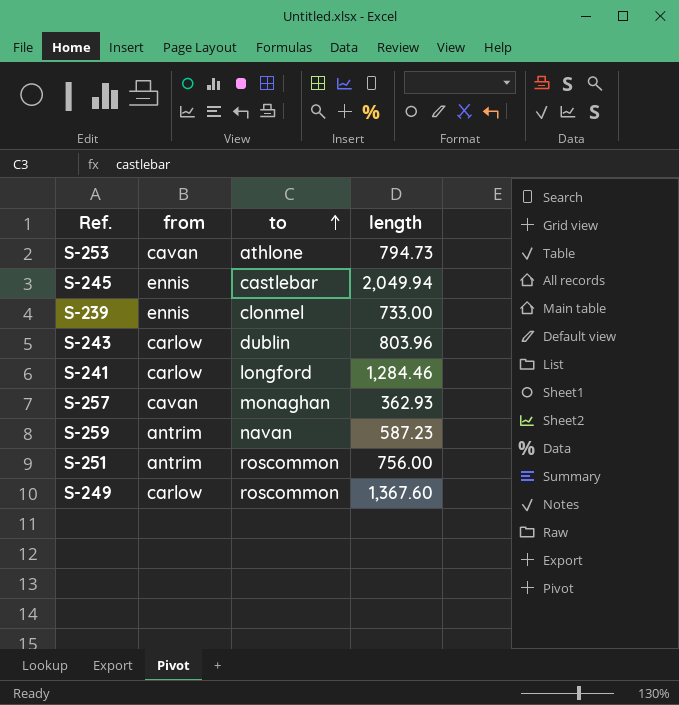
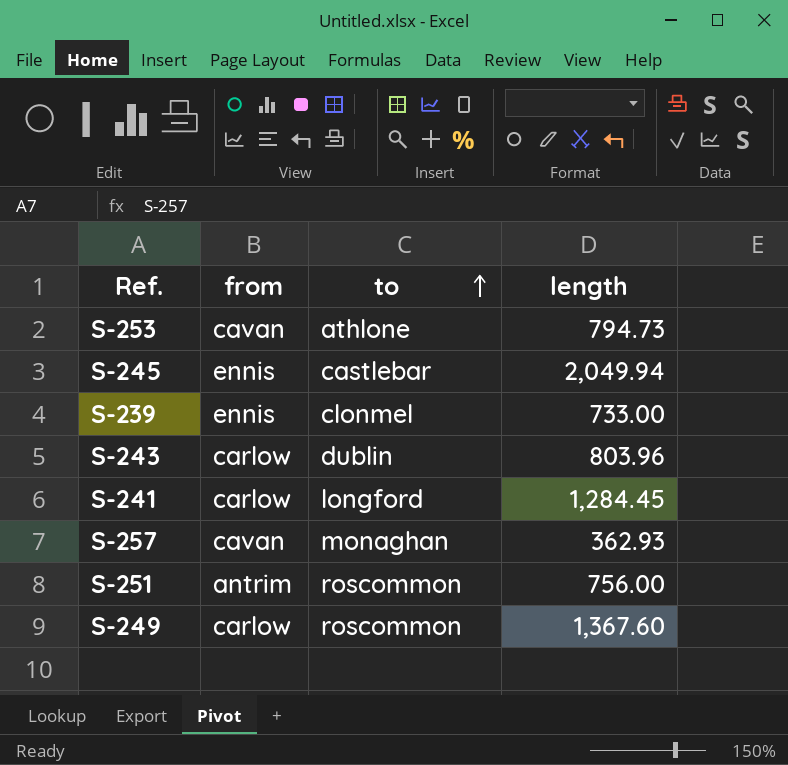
row S-259: antrim | navan | 587.23 -> none
S-241 | length: 1,284.46 -> 1,284.45

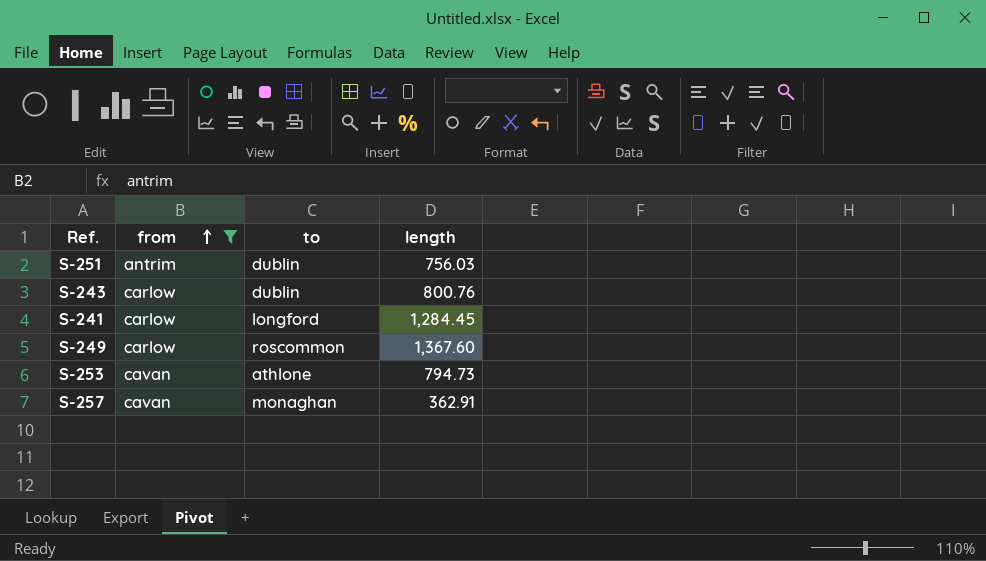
filter: none -> from != ennis
row order: to ascending -> from ascending
S-251 | to: roscommon -> dublin
S-251 | length: 756.00 -> 756.03
S-243 | length: 803.96 -> 800.76
S-257 | length: 362.93 -> 362.91

